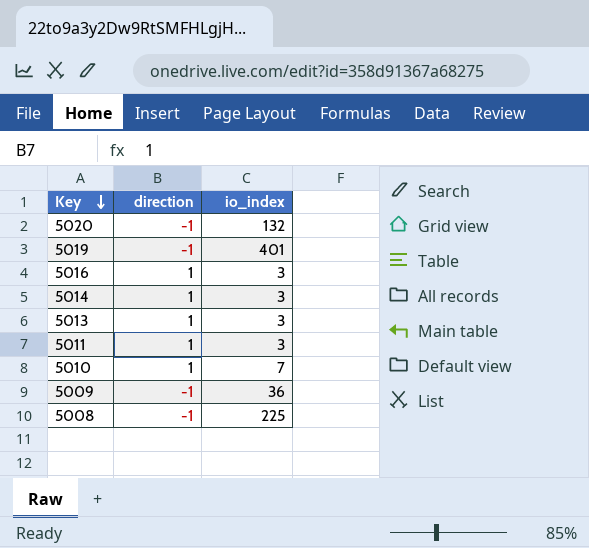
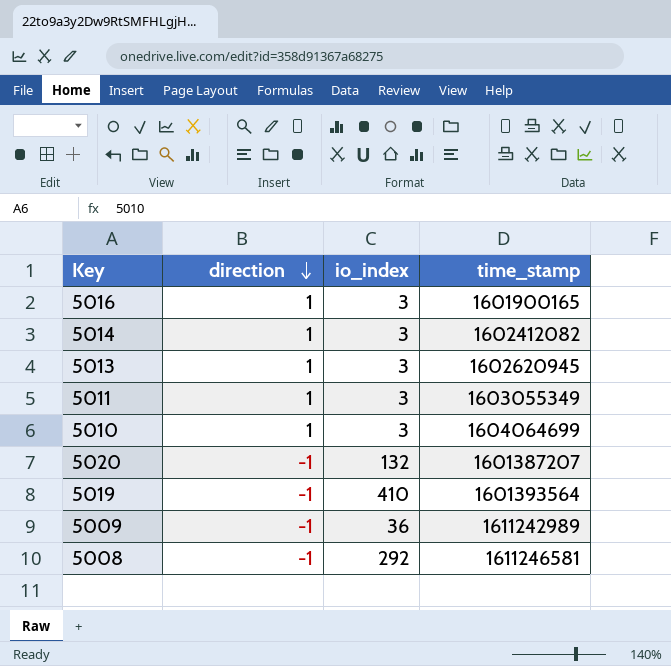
row order: Key descending -> direction descending
column time_stamp | position: none -> 4
5010 | io_index: 7 -> 3
5019 | io_index: 401 -> 410
5008 | io_index: 225 -> 292

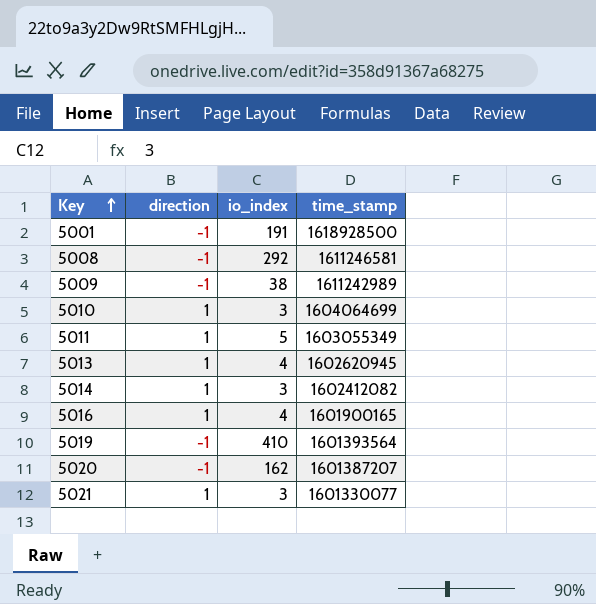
row order: direction descending -> Key ascending
row 5001: none -> -1 | 191 | 1618928500
5009 | io_index: 36 -> 38
5011 | io_index: 3 -> 5
5013 | io_index: 3 -> 4
5016 | io_index: 3 -> 4
5020 | io_index: 132 -> 162
row 5021: none -> 1 | 3 | 1601330077

